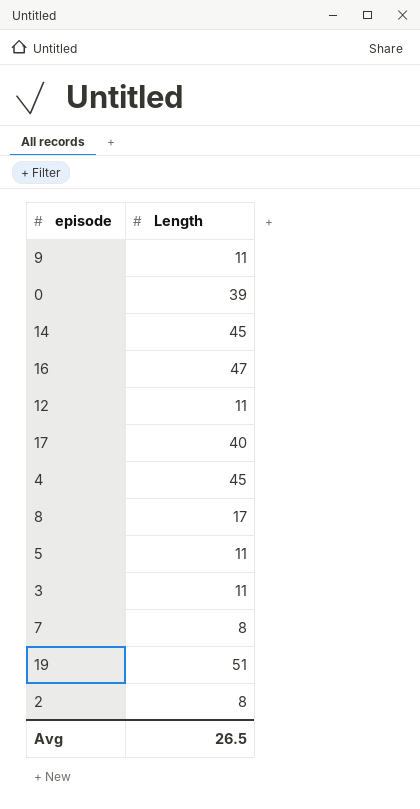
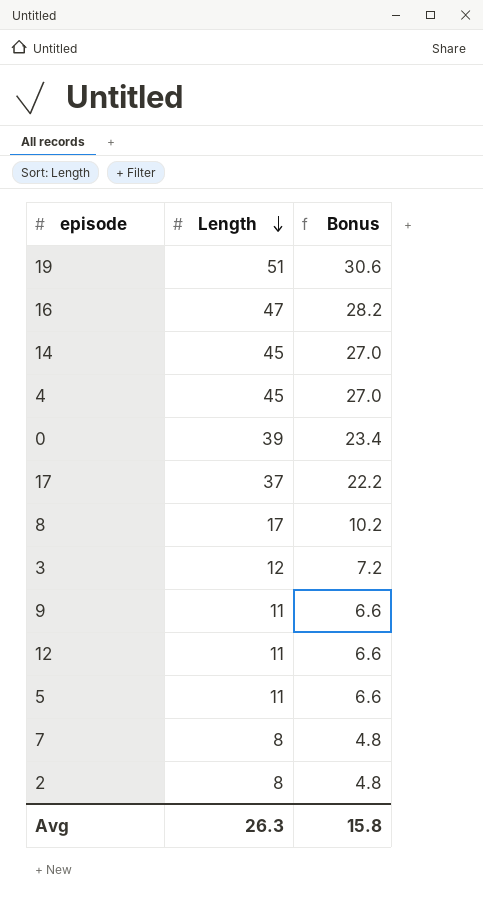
row order: none -> Length descending
column Bonus | formula: none -> [Length] * 0.6
17 | Length: 40 -> 37
3 | Length: 11 -> 12
Avg | Length: 26.5 -> 26.3

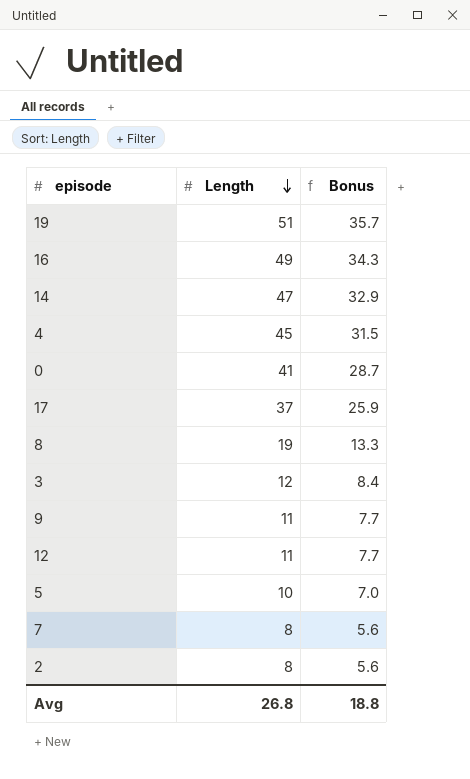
column Bonus | formula: [Length] * 0.6 -> [Length] * 0.7
16 | Length: 47 -> 49
14 | Length: 45 -> 47
0 | Length: 39 -> 41
8 | Length: 17 -> 19
5 | Length: 11 -> 10
Avg | Length: 26.3 -> 26.8
Avg | Bonus: 15.8 -> 18.8

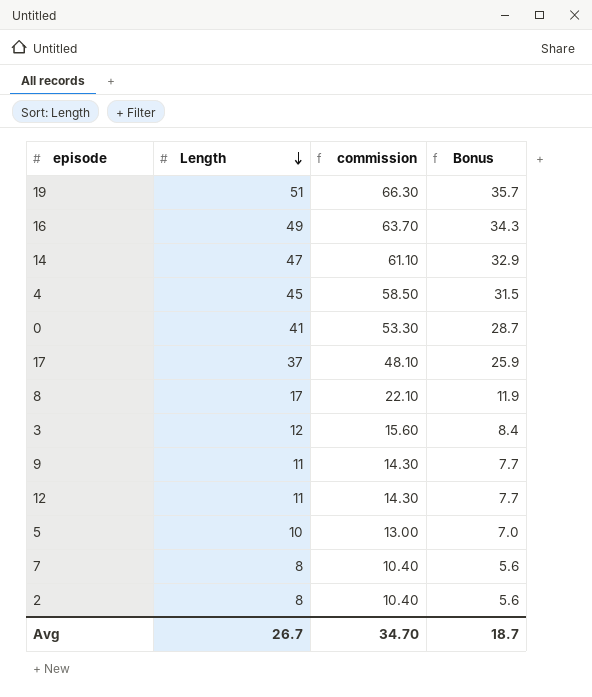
column commission | formula: none -> [Length] * 1.3
8 | Length: 19 -> 17
8 | Bonus: 13.3 -> 11.9
Avg | Length: 26.8 -> 26.7
Avg | Bonus: 18.8 -> 18.7

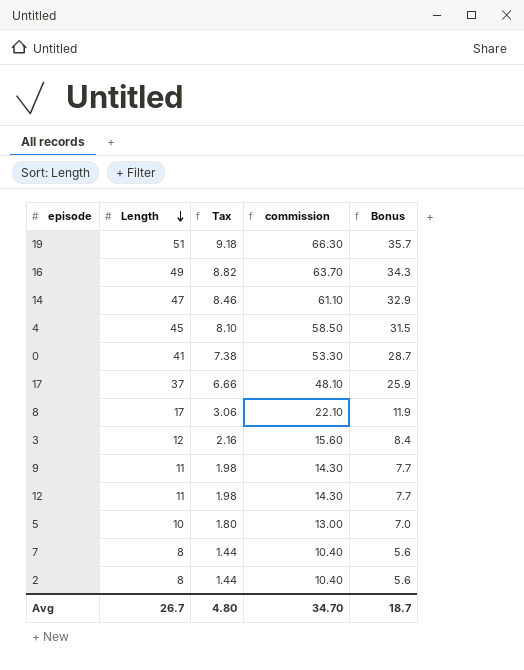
column Tax | formula: none -> [Length] * 0.18

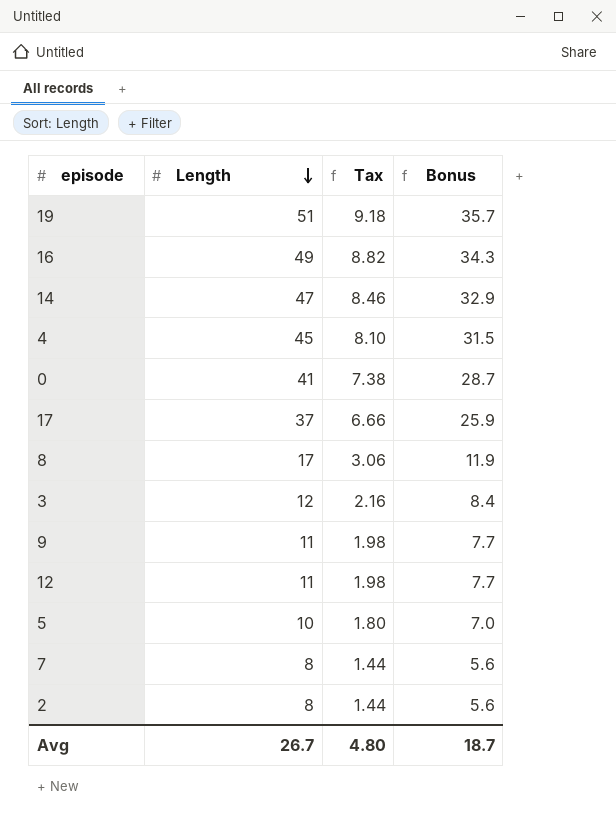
column commission | formula: [Length] * 1.3 -> none

